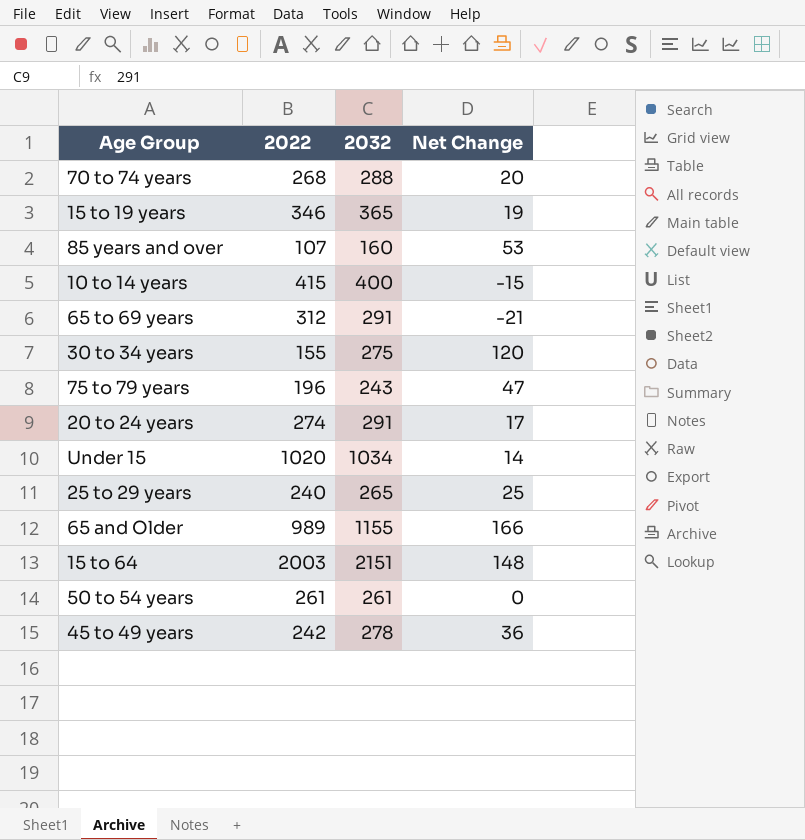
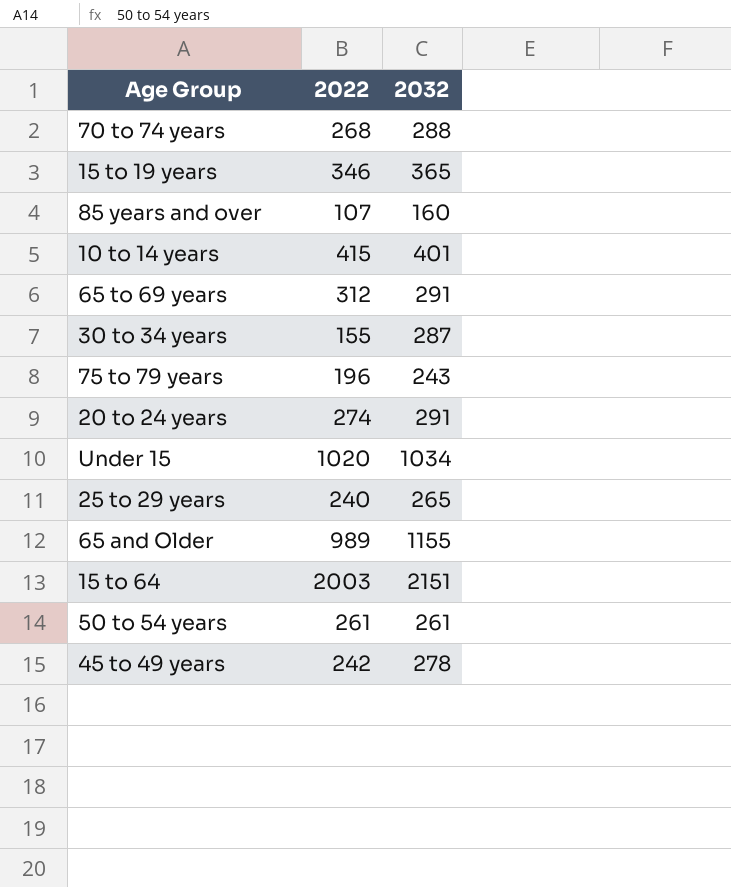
column Net Change | formula: [2032] - [2022] -> none
10 to 14 years | 2032: 400 -> 401
30 to 34 years | 2032: 275 -> 287

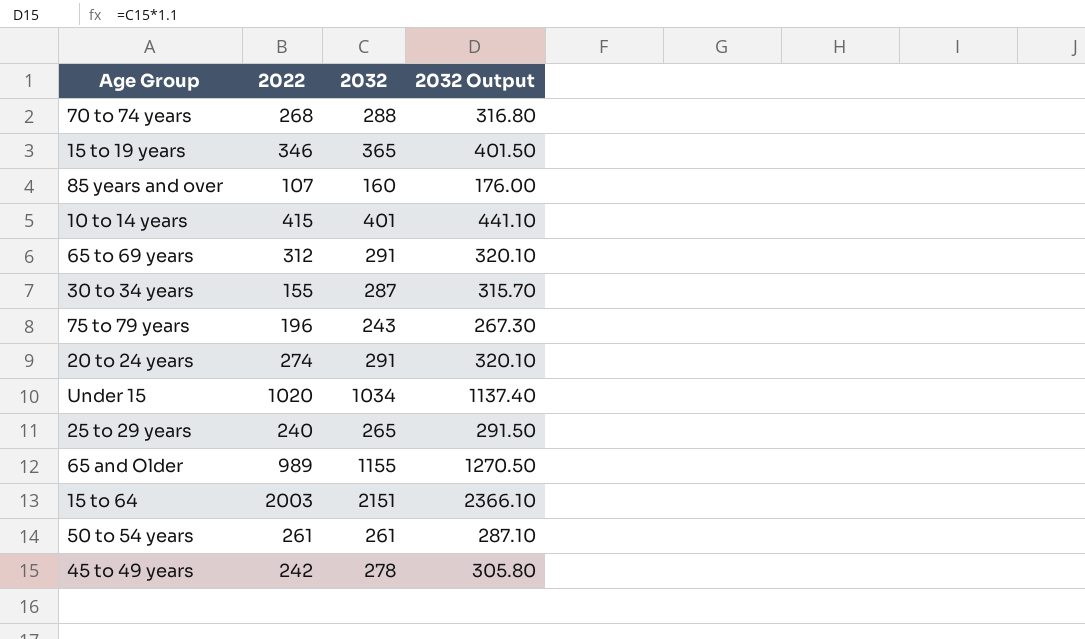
column 2032 Output | formula: none -> [2032] * 1.1

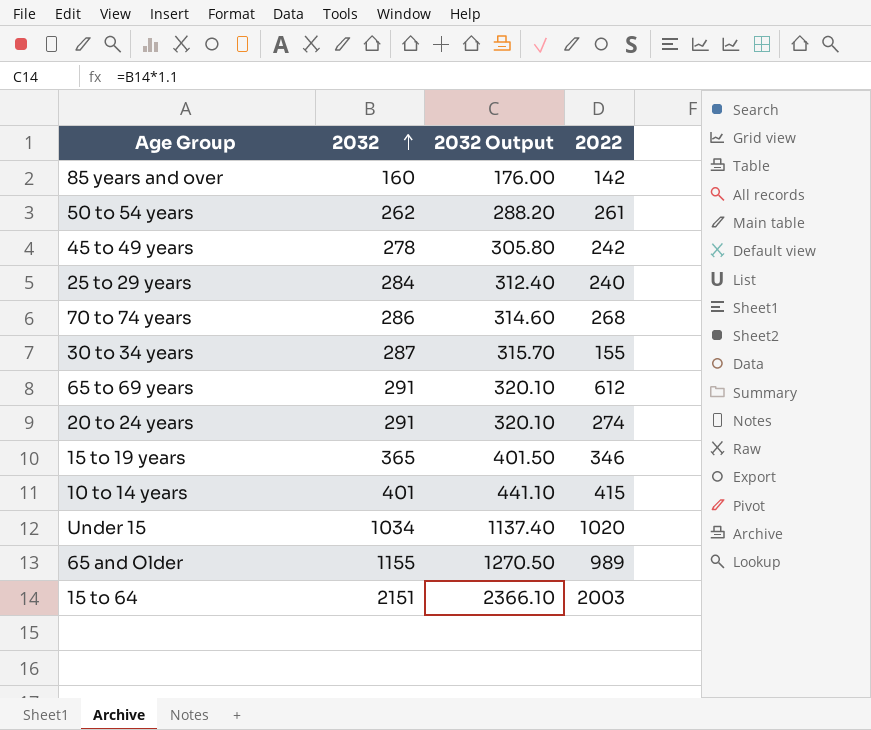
row order: none -> 2032 ascending
column 2022 | position: 2 -> 4
row 75 to 79 years: 196 | 243 | 267.30 -> none
85 years and over | 2022: 107 -> 142
50 to 54 years | 2032: 261 -> 262
50 to 54 years | 2032 Output: 287.10 -> 288.20
25 to 29 years | 2032: 265 -> 284
25 to 29 years | 2032 Output: 291.50 -> 312.40
70 to 74 years | 2032: 288 -> 286
70 to 74 years | 2032 Output: 316.80 -> 314.60
65 to 69 years | 2022: 312 -> 612

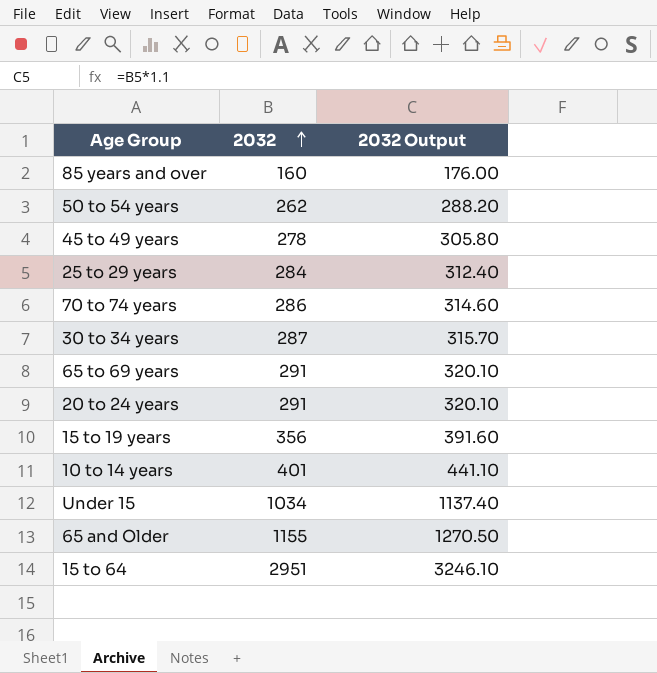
column 2022 | position: 4 -> none
15 to 19 years | 2032: 365 -> 356
15 to 19 years | 2032 Output: 401.50 -> 391.60
15 to 64 | 2032: 2151 -> 2951
15 to 64 | 2032 Output: 2366.10 -> 3246.10

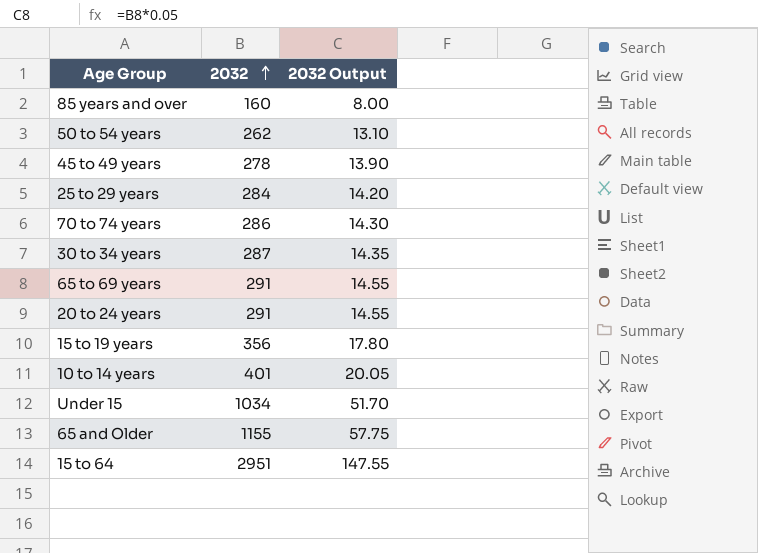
column 2032 Output | formula: [2032] * 1.1 -> [2032] * 0.05

